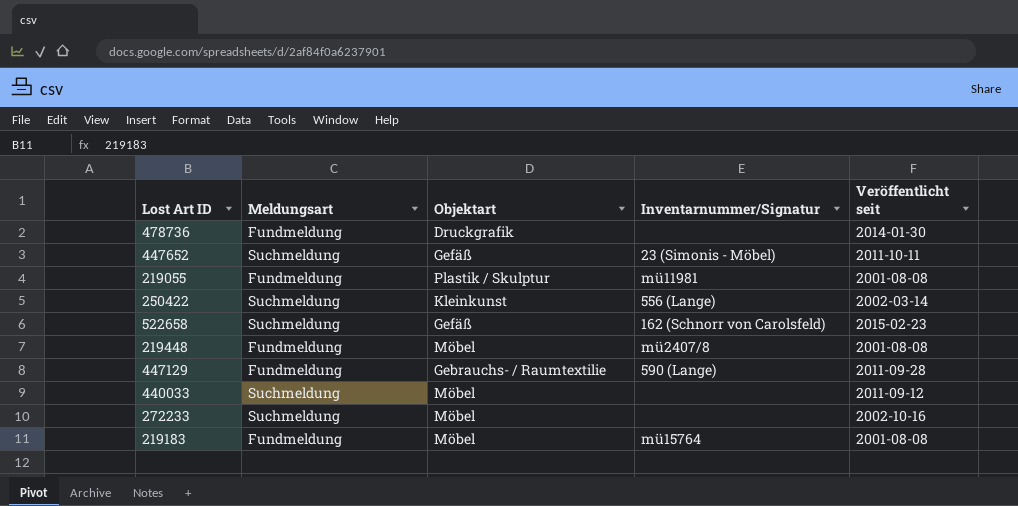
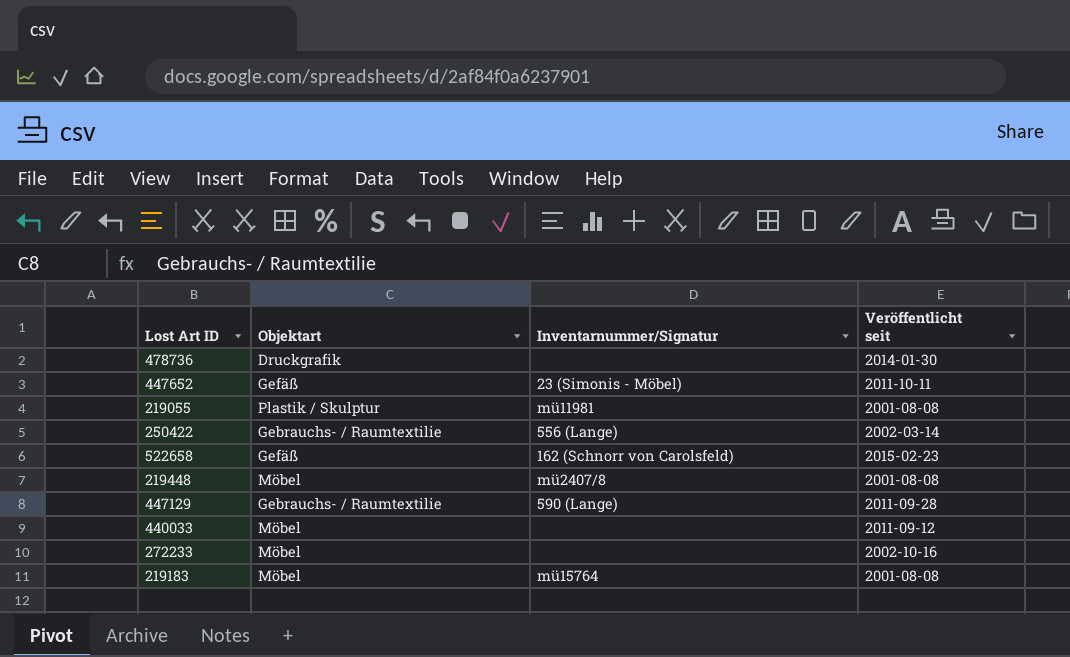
column Meldungsart | position: 2 -> none
250422 | Objektart: Kleinkunst -> Gebrauchs- / Raumtextilie

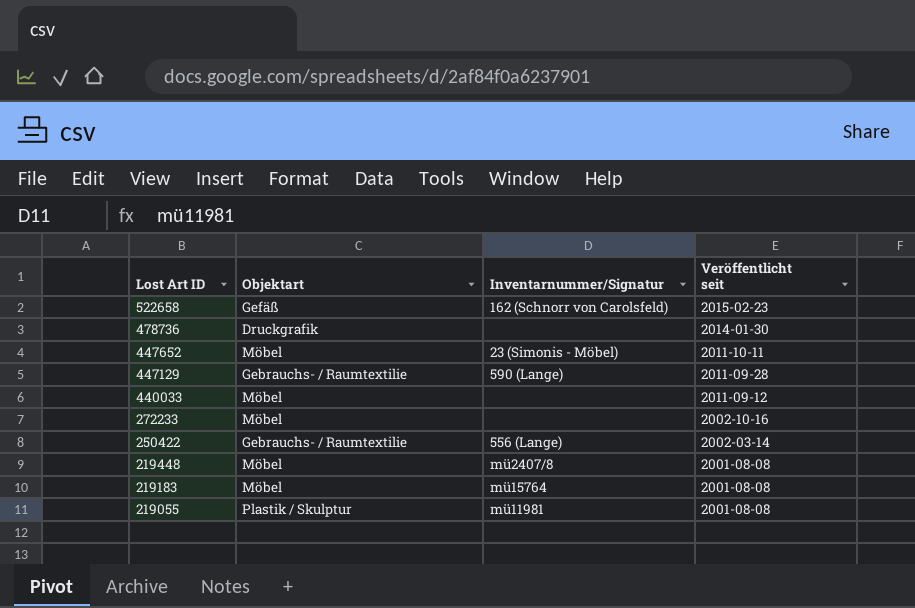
row order: none -> Lost Art ID descending
447652 | Objektart: Gefäß -> Möbel

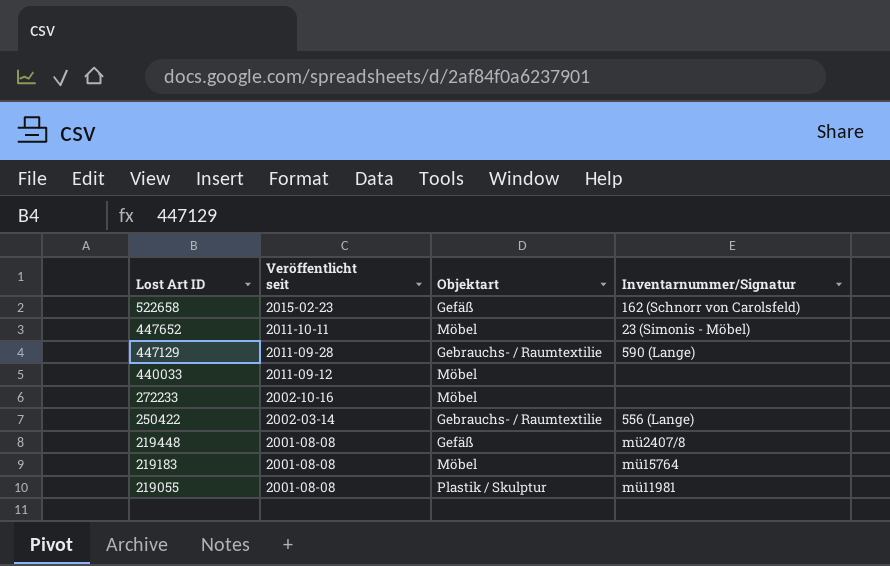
column Veröffentlicht seit | position: 4 -> 2
row 478736: Druckgrafik | none | 2014-01-30 -> none
219448 | Objektart: Möbel -> Gefäß

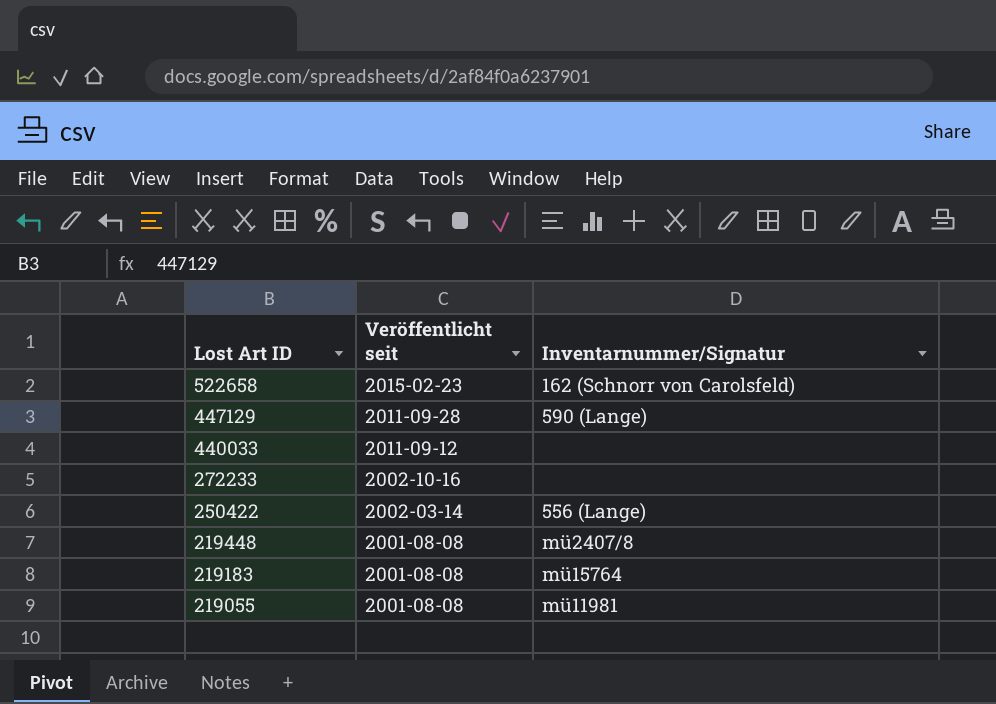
column Objektart | position: 3 -> none
row 447652: 2011-10-11 | Möbel | 23 (Simonis - Möbel) -> none

